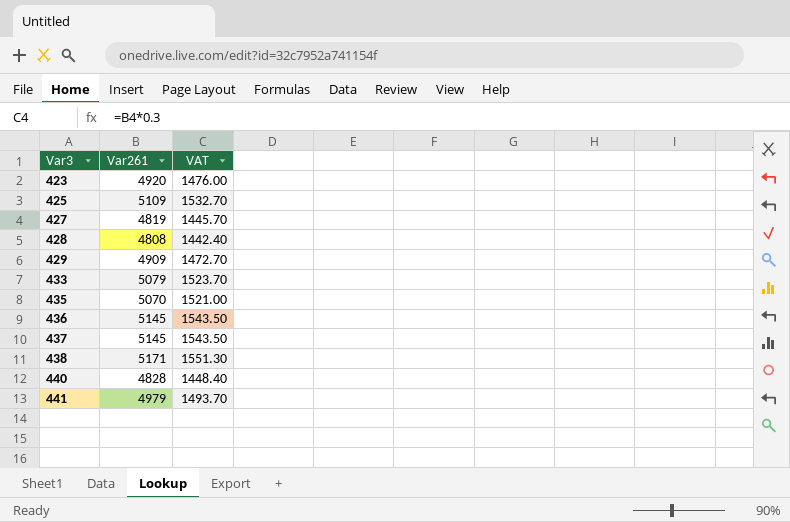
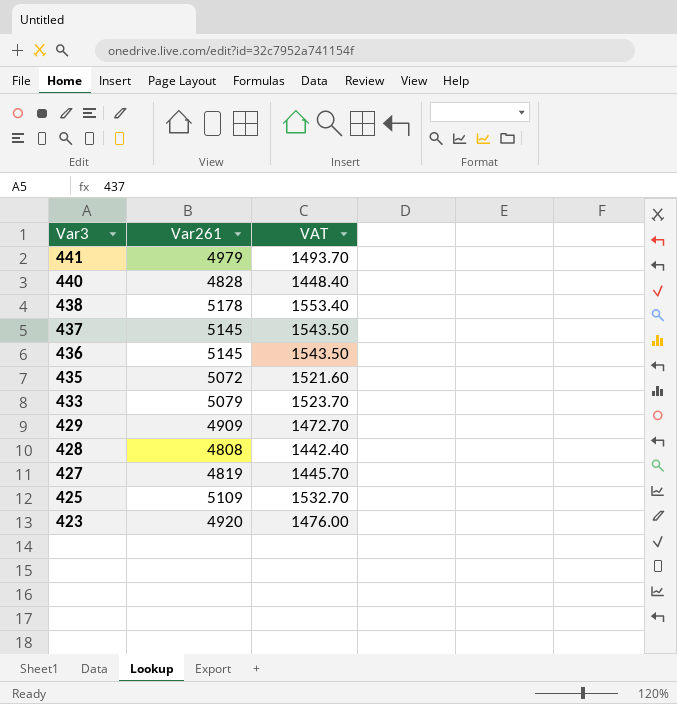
row order: Var3 ascending -> Var3 descending
438 | Var261: 5171 -> 5178
438 | VAT: 1551.30 -> 1553.40
435 | Var261: 5070 -> 5072
435 | VAT: 1521.00 -> 1521.60

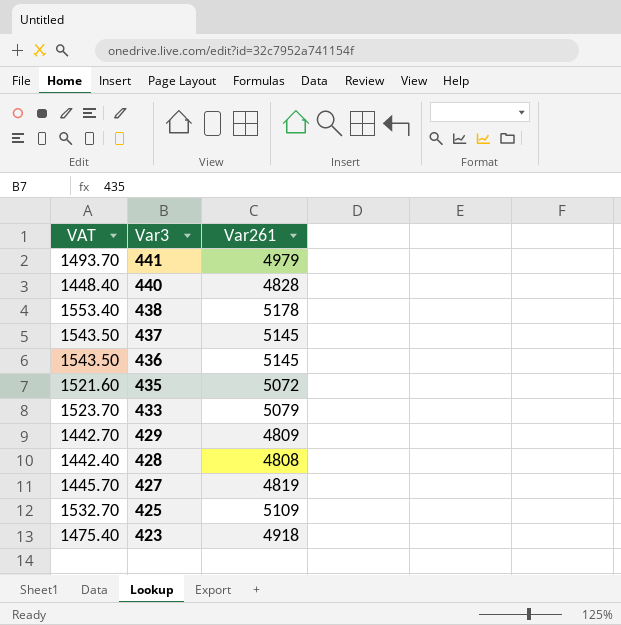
column VAT | position: 3 -> 1
429 | VAT: 1472.70 -> 1442.70
429 | Var261: 4909 -> 4809
423 | VAT: 1476.00 -> 1475.40
423 | Var261: 4920 -> 4918

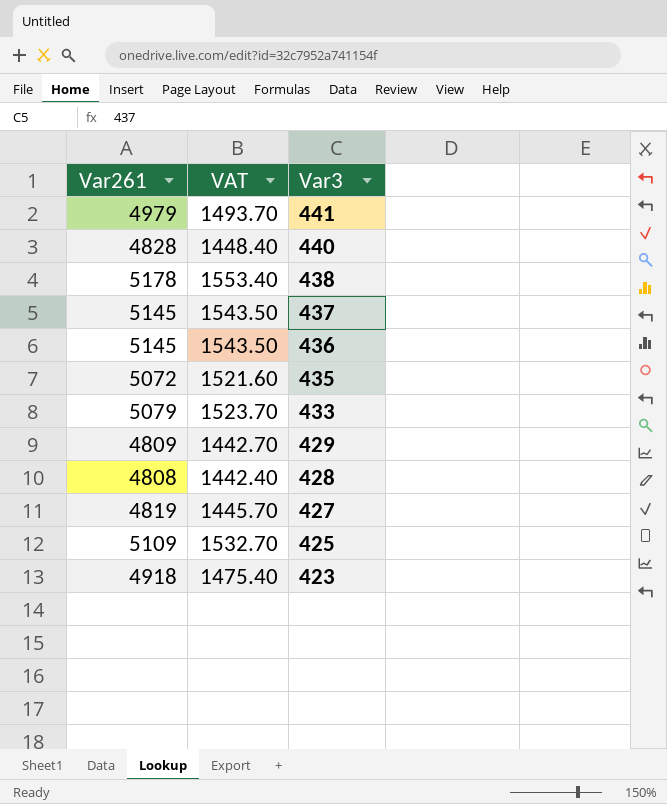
column Var261 | position: 3 -> 1

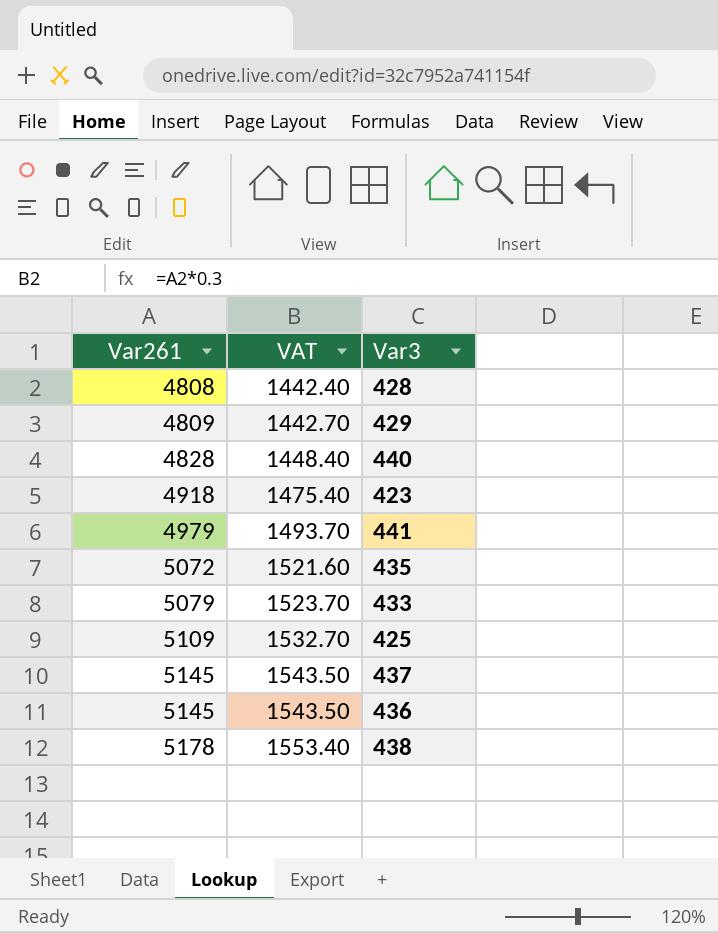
row order: Var3 descending -> Var261 ascending
row 427: 4819 | 1445.70 -> none

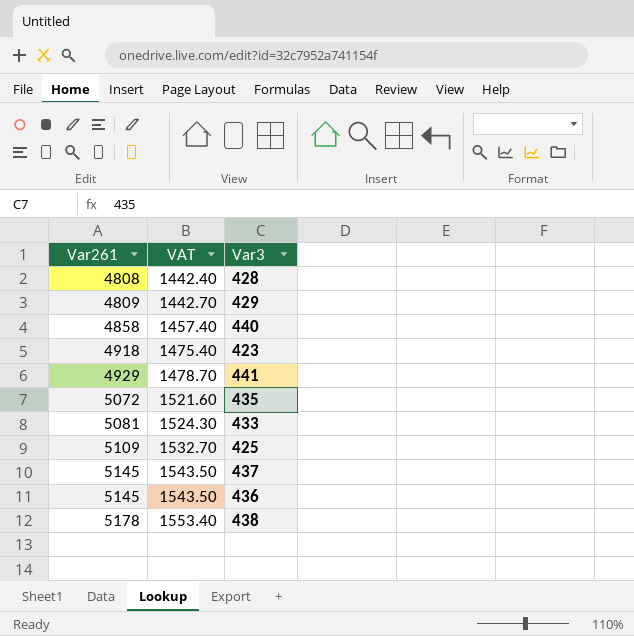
440 | Var261: 4828 -> 4858
440 | VAT: 1448.40 -> 1457.40
441 | Var261: 4979 -> 4929
441 | VAT: 1493.70 -> 1478.70
433 | Var261: 5079 -> 5081
433 | VAT: 1523.70 -> 1524.30

